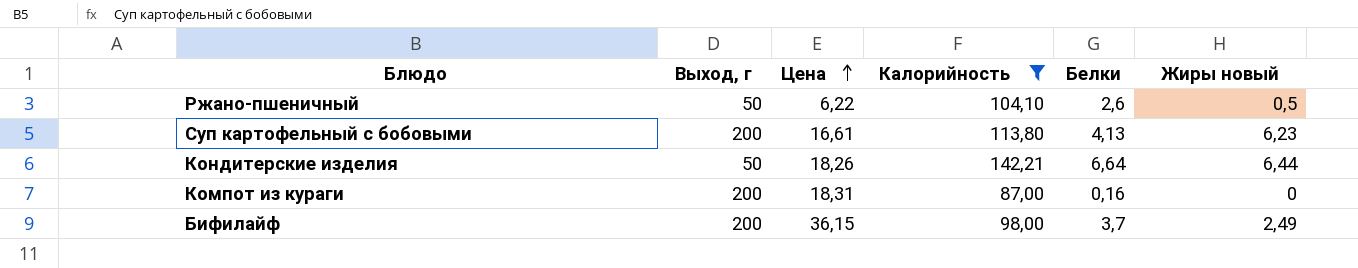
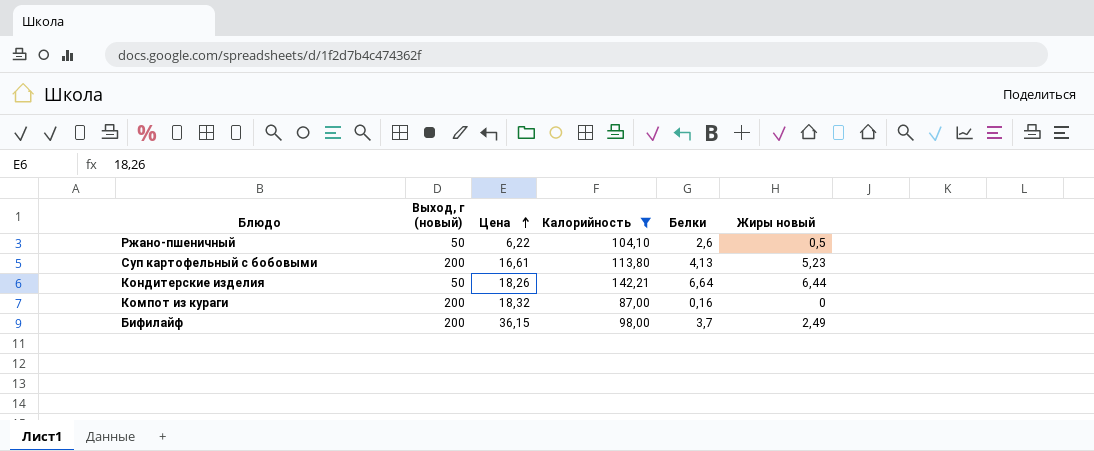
column name: Выход, г -> Выход, г (новый)
Суп картофельный с бобовыми | Жиры новый: 6,23 -> 5,23
Компот из кураги | Цена: 18,31 -> 18,32

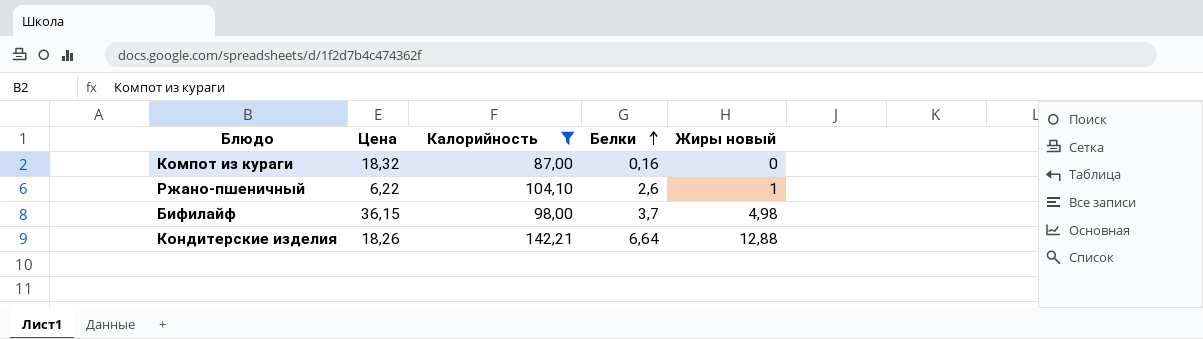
row order: Цена ascending -> Белки ascending
column Выход, г (новый) | position: 2 -> none
row Суп картофельный с бобовыми: 200 | 16,61 | 113,80 | 4,13 | 5,23 -> none
Ржано-пшеничный | Жиры новый: 0,5 -> 1
Бифилайф | Жиры новый: 2,49 -> 4,98
Кондитерские изделия | Жиры новый: 6,44 -> 12,88

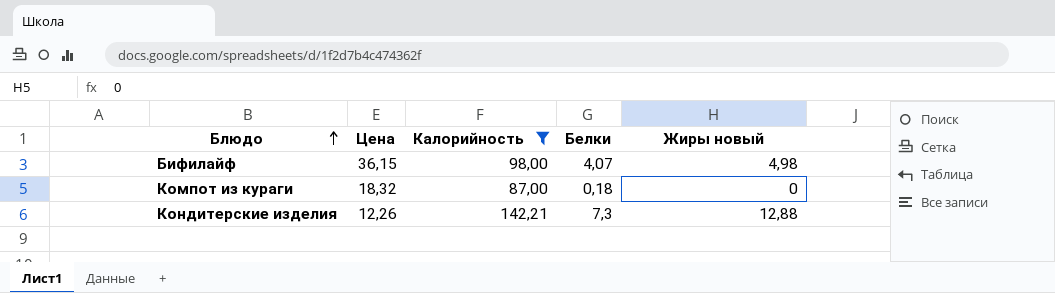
row order: Белки ascending -> Блюдо ascending
row Ржано-пшеничный: 6,22 | 104,10 | 2,6 | 1 -> none
Бифилайф | Белки: 3,7 -> 4,07
Компот из кураги | Белки: 0,16 -> 0,18
Кондитерские изделия | Цена: 18,26 -> 12,26
Кондитерские изделия | Белки: 6,64 -> 7,3

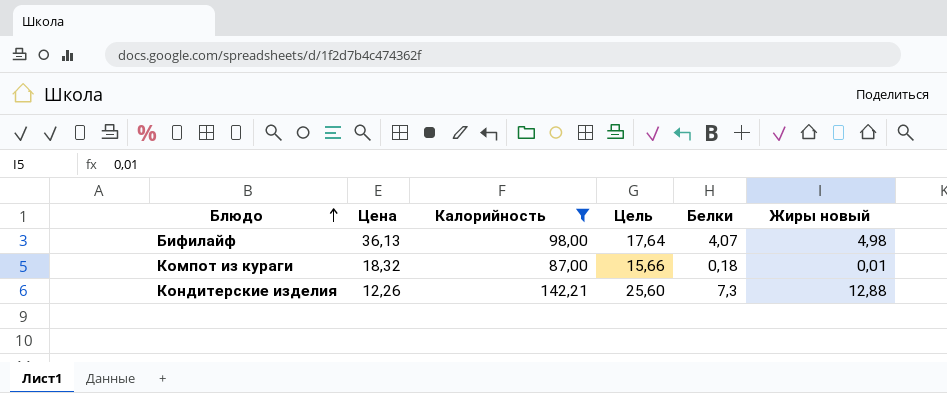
column Цель | formula: none -> [Калорийность] * 0,18
Бифилайф | Цена: 36,15 -> 36,13
Компот из кураги | Жиры новый: 0 -> 0,01

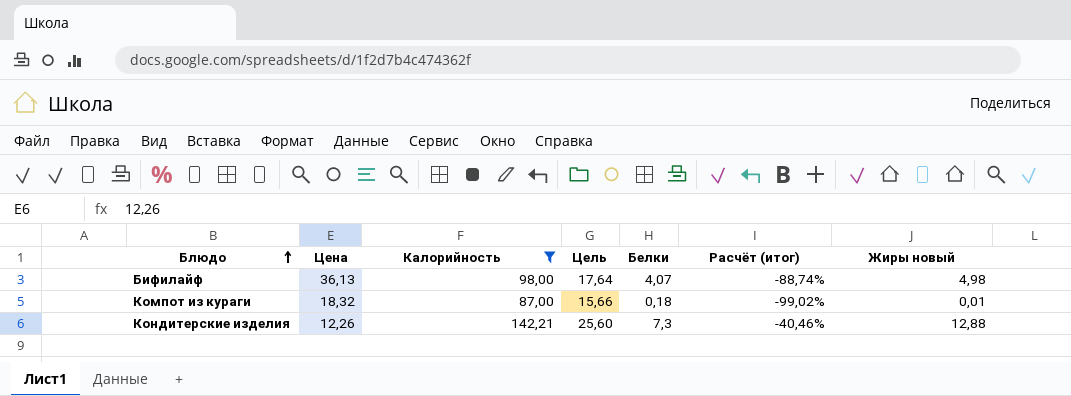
column Расчёт (итог) | formula: none -> ([Белки] - [Цена]) / [Цена]

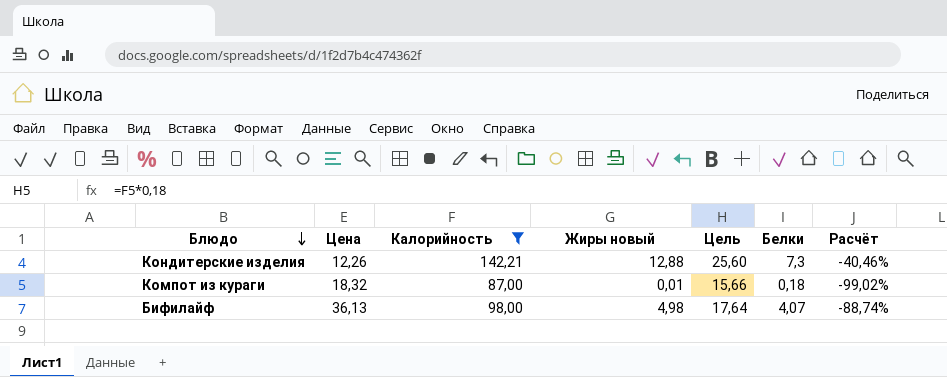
row order: Блюдо ascending -> Блюдо descending
column Жиры новый | position: 7 -> 4
column name: Расчёт (итог) -> Расчёт

